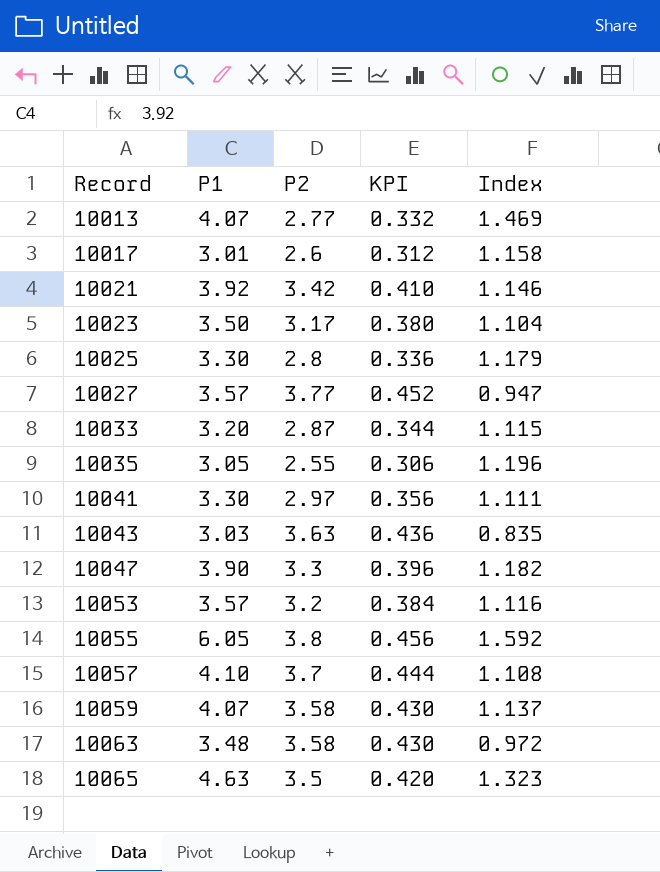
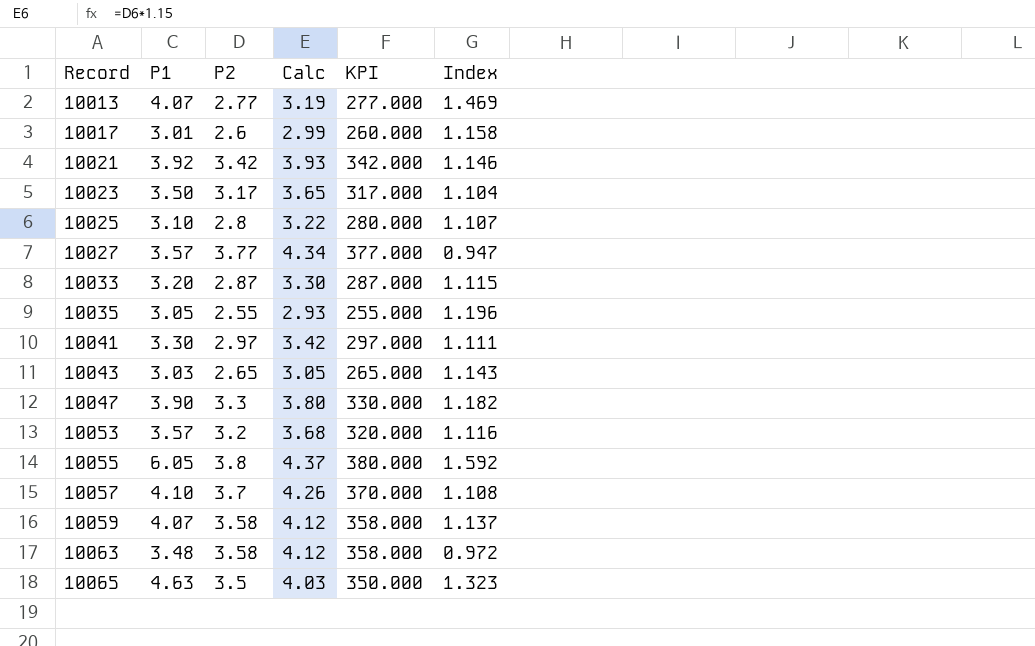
column Calc | formula: none -> [P2] * 1.15
column KPI | formula: [P2] * 0.12 -> [P2] * 100
10025 | P1: 3.30 -> 3.10
10025 | Index: 1.179 -> 1.107
10043 | P2: 3.63 -> 2.65
10043 | Index: 0.835 -> 1.143

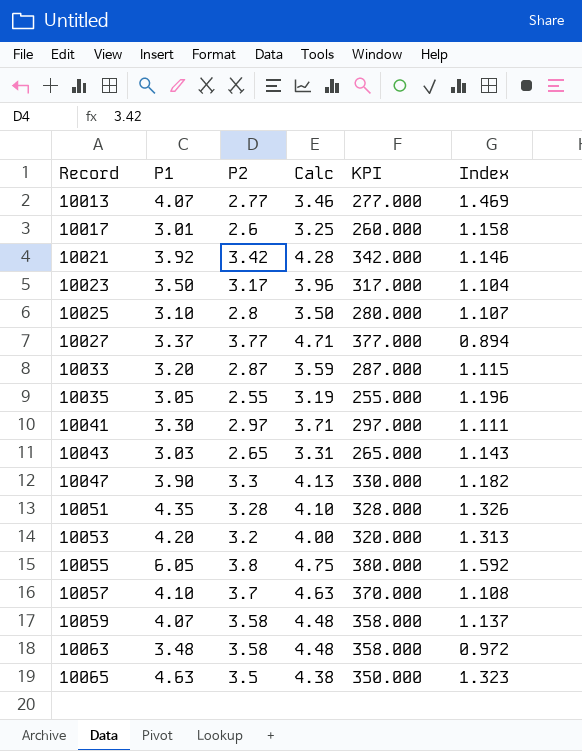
column Calc | formula: [P2] * 1.15 -> [P2] * 1.25
10027 | P1: 3.57 -> 3.37
10027 | Index: 0.947 -> 0.894
row 10051: none -> 4.35 | 3.28 | 4.10 | 328.000 | 1.326
10053 | P1: 3.57 -> 4.20
10053 | Index: 1.116 -> 1.313

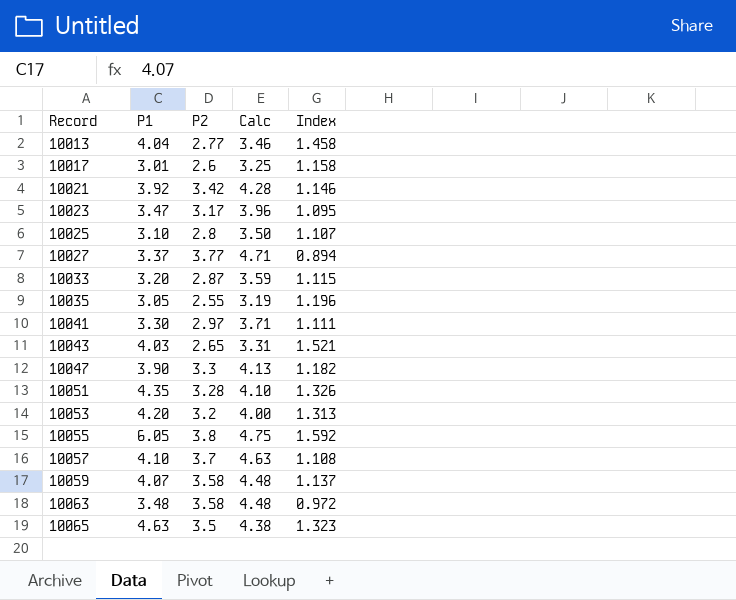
column KPI | formula: [P2] * 100 -> none
10013 | P1: 4.07 -> 4.04
10013 | Index: 1.469 -> 1.458
10023 | P1: 3.50 -> 3.47
10023 | Index: 1.104 -> 1.095
10043 | P1: 3.03 -> 4.03
10043 | Index: 1.143 -> 1.521

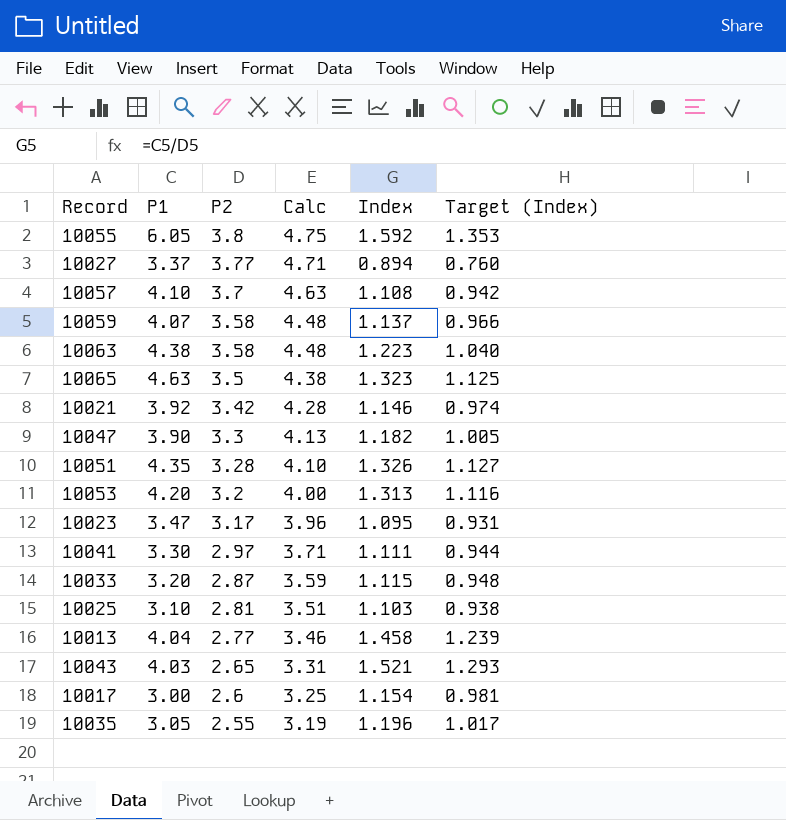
row order: Record ascending -> P2 descending
column Target (Index) | formula: none -> [Index] * 0.85
10063 | P1: 3.48 -> 4.38
10063 | Index: 0.972 -> 1.223
10025 | P2: 2.8 -> 2.81
10025 | Calc: 3.50 -> 3.51
10025 | Index: 1.107 -> 1.103
10017 | P1: 3.01 -> 3.00
10017 | Index: 1.158 -> 1.154

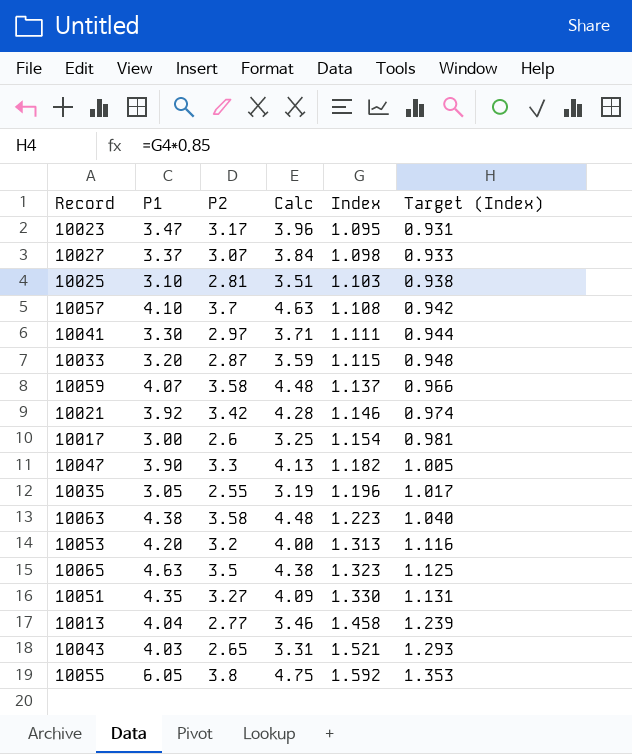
row order: P2 descending -> Index ascending
10027 | P2: 3.77 -> 3.07
10027 | Calc: 4.71 -> 3.84
10027 | Index: 0.894 -> 1.098
10027 | Target (Index): 0.760 -> 0.933
10051 | P2: 3.28 -> 3.27
10051 | Calc: 4.10 -> 4.09
10051 | Index: 1.326 -> 1.330
10051 | Target (Index): 1.127 -> 1.131

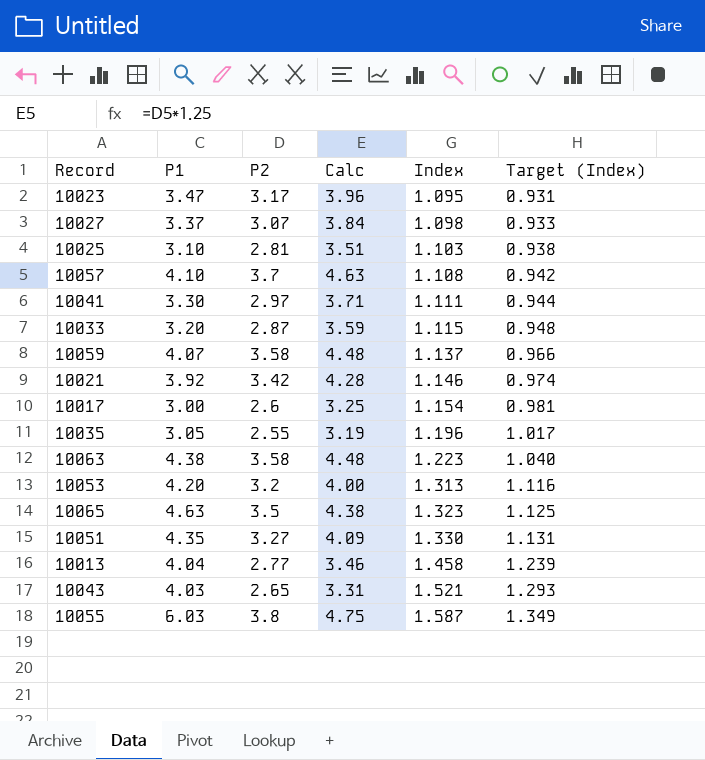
row 10047: 3.90 | 3.3 | 4.13 | 1.182 | 1.005 -> none
10055 | P1: 6.05 -> 6.03
10055 | Index: 1.592 -> 1.587
10055 | Target (Index): 1.353 -> 1.349

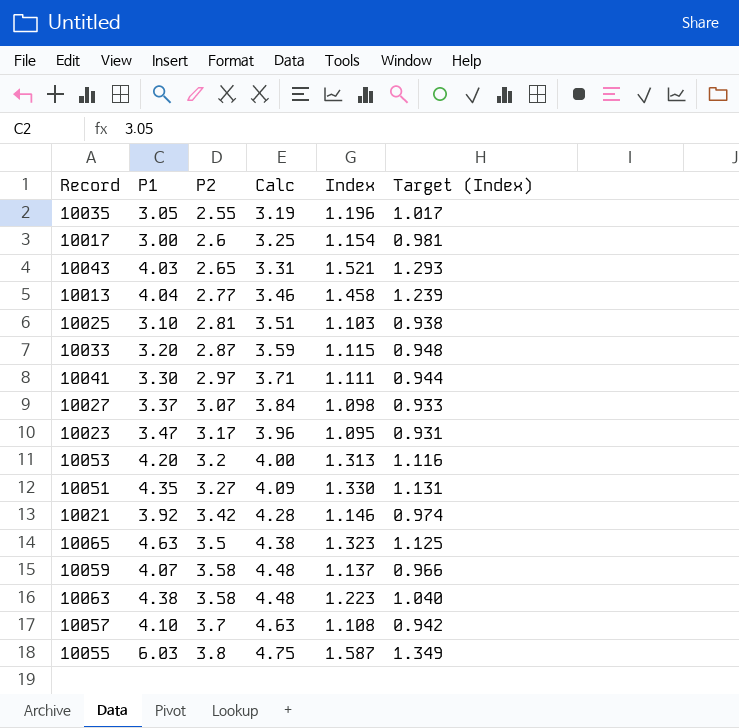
row order: Index ascending -> P2 ascending

